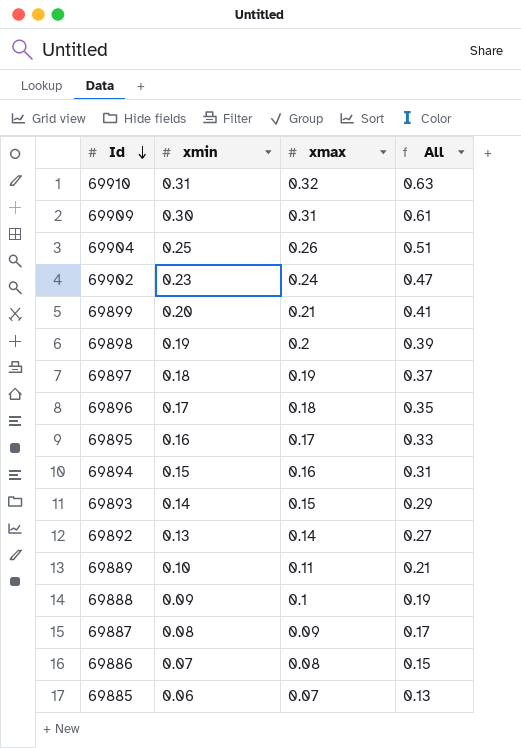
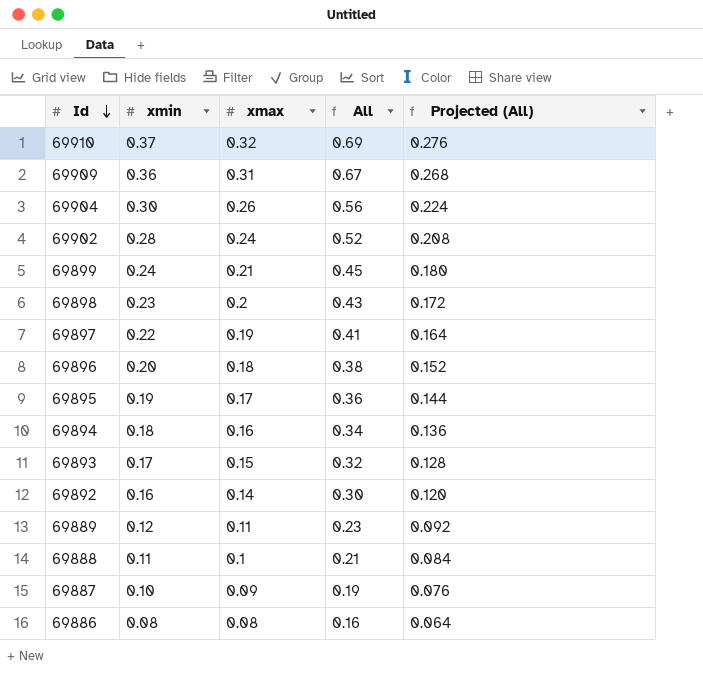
column Projected (All) | formula: none -> [All] * 0.4
row 69885: 0.06 | 0.07 | 0.13 -> none
69910 | xmin: 0.31 -> 0.37
69910 | All: 0.63 -> 0.69
69909 | xmin: 0.30 -> 0.36
69909 | All: 0.61 -> 0.67
69904 | xmin: 0.25 -> 0.30
69904 | All: 0.51 -> 0.56
69902 | xmin: 0.23 -> 0.28
69902 | All: 0.47 -> 0.52
69899 | xmin: 0.20 -> 0.24
69899 | All: 0.41 -> 0.45
69898 | xmin: 0.19 -> 0.23
69898 | All: 0.39 -> 0.43
69897 | xmin: 0.18 -> 0.22
69897 | All: 0.37 -> 0.41
69896 | xmin: 0.17 -> 0.20
69896 | All: 0.35 -> 0.38
69895 | xmin: 0.16 -> 0.19
69895 | All: 0.33 -> 0.36
69894 | xmin: 0.15 -> 0.18
69894 | All: 0.31 -> 0.34
69893 | xmin: 0.14 -> 0.17
69893 | All: 0.29 -> 0.32
69892 | xmin: 0.13 -> 0.16
69892 | All: 0.27 -> 0.30
69889 | xmin: 0.10 -> 0.12
69889 | All: 0.21 -> 0.23
69888 | xmin: 0.09 -> 0.11
69888 | All: 0.19 -> 0.21
69887 | xmin: 0.08 -> 0.10
69887 | All: 0.17 -> 0.19
69886 | xmin: 0.07 -> 0.08
69886 | All: 0.15 -> 0.16

